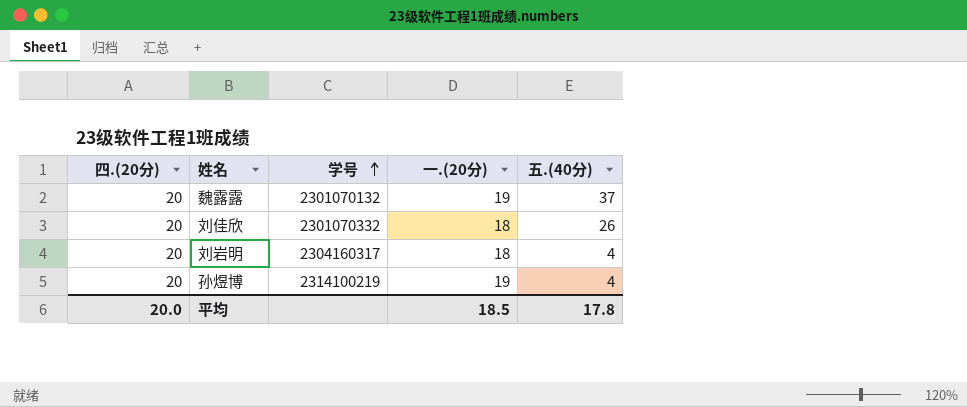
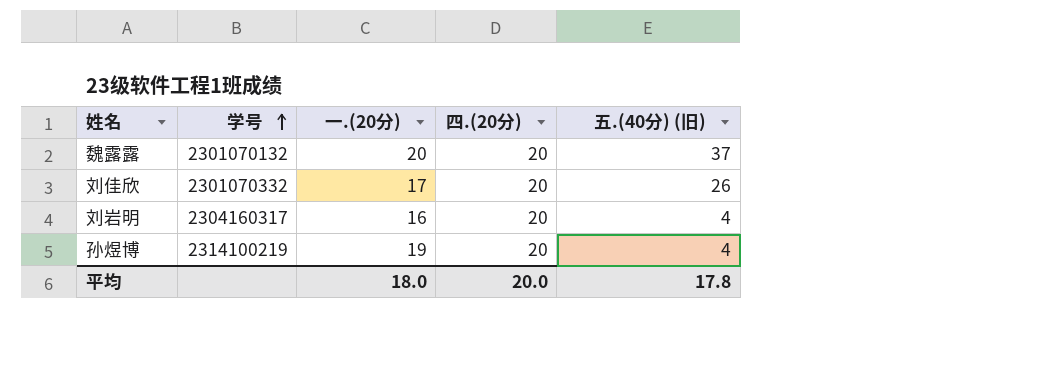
column 四.(20分) | position: 1 -> 4
column name: 五.(40分) -> 五.(40分) (旧)
魏露露 | 一.(20分): 19 -> 20
刘佳欣 | 一.(20分): 18 -> 17
刘岩明 | 一.(20分): 18 -> 16
平均 | 一.(20分): 18.5 -> 18.0

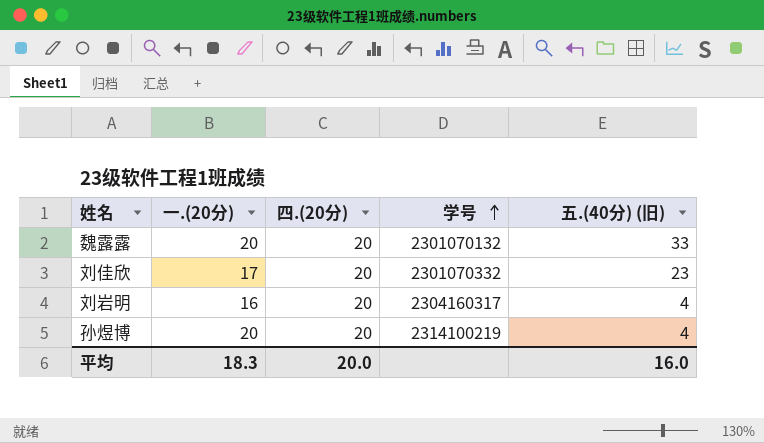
column 学号 | position: 2 -> 4
魏露露 | 五.(40分) (旧): 37 -> 33
刘佳欣 | 五.(40分) (旧): 26 -> 23
孙煜博 | 一.(20分): 19 -> 20
平均 | 一.(20分): 18.0 -> 18.3
平均 | 五.(40分) (旧): 17.8 -> 16.0

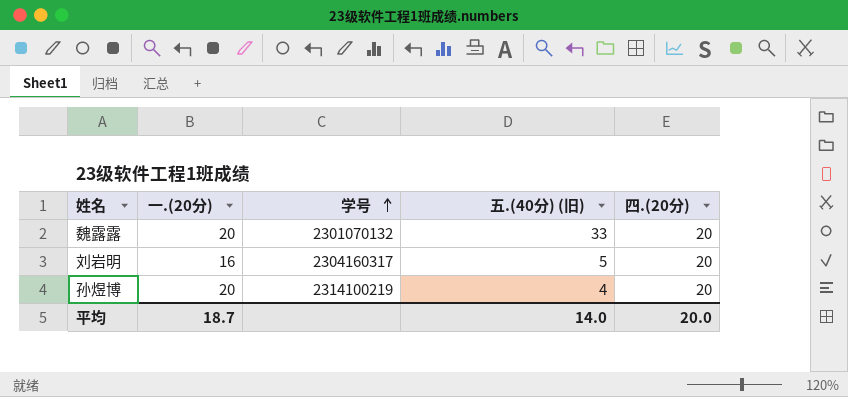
column 四.(20分) | position: 3 -> 5
row 刘佳欣: 17 | 20 | 2301070332 | 23 -> none
刘岩明 | 五.(40分) (旧): 4 -> 5
平均 | 一.(20分): 18.3 -> 18.7
平均 | 五.(40分) (旧): 16.0 -> 14.0

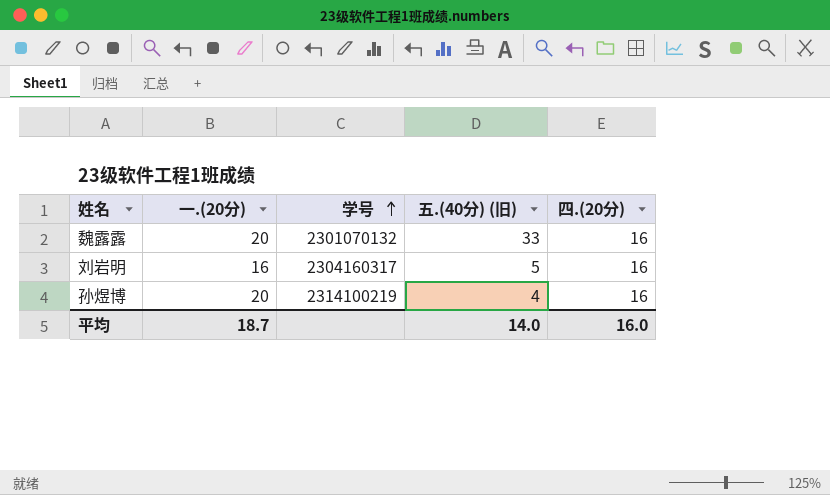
魏露露 | 四.(20分): 20 -> 16
刘岩明 | 四.(20分): 20 -> 16
孙煜博 | 四.(20分): 20 -> 16
平均 | 四.(20分): 20.0 -> 16.0

